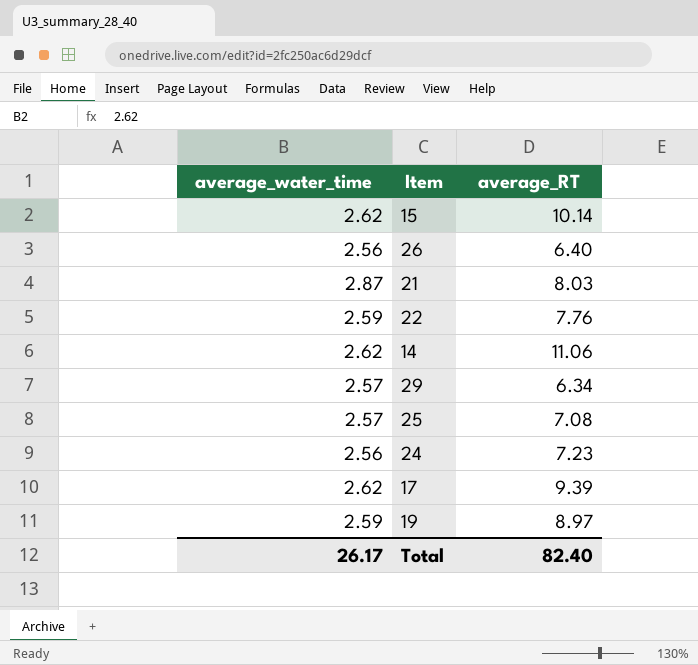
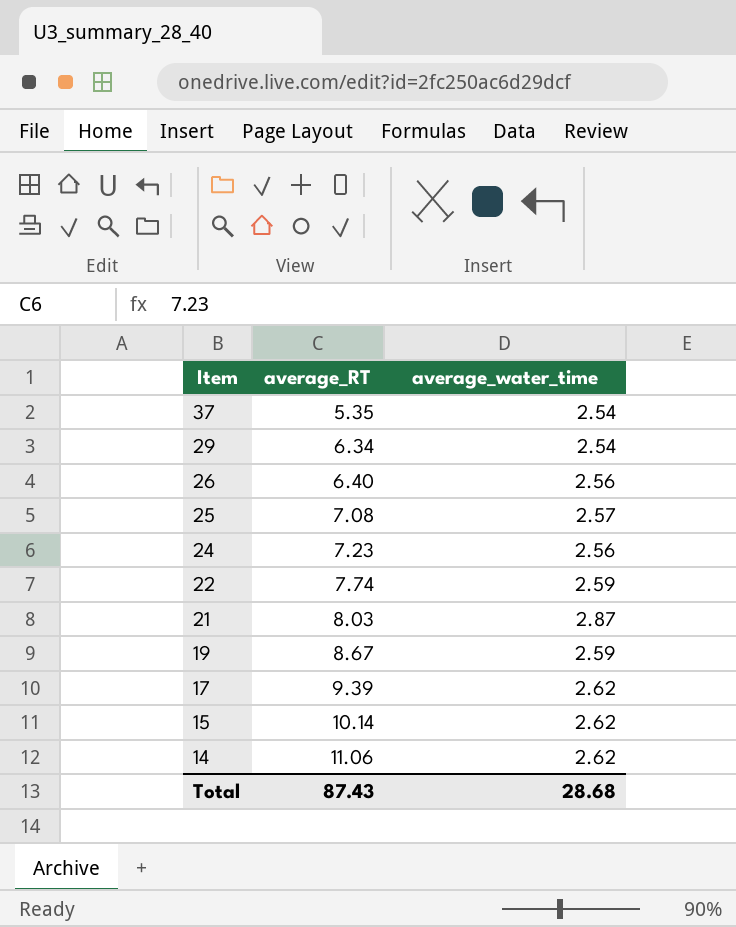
row order: none -> Item descending
column average_water_time | position: 1 -> 3
row 37: none -> 5.35 | 2.54
29 | average_water_time: 2.57 -> 2.54
22 | average_RT: 7.76 -> 7.74
19 | average_RT: 8.97 -> 8.67
Total | average_RT: 82.40 -> 87.43
Total | average_water_time: 26.17 -> 28.68

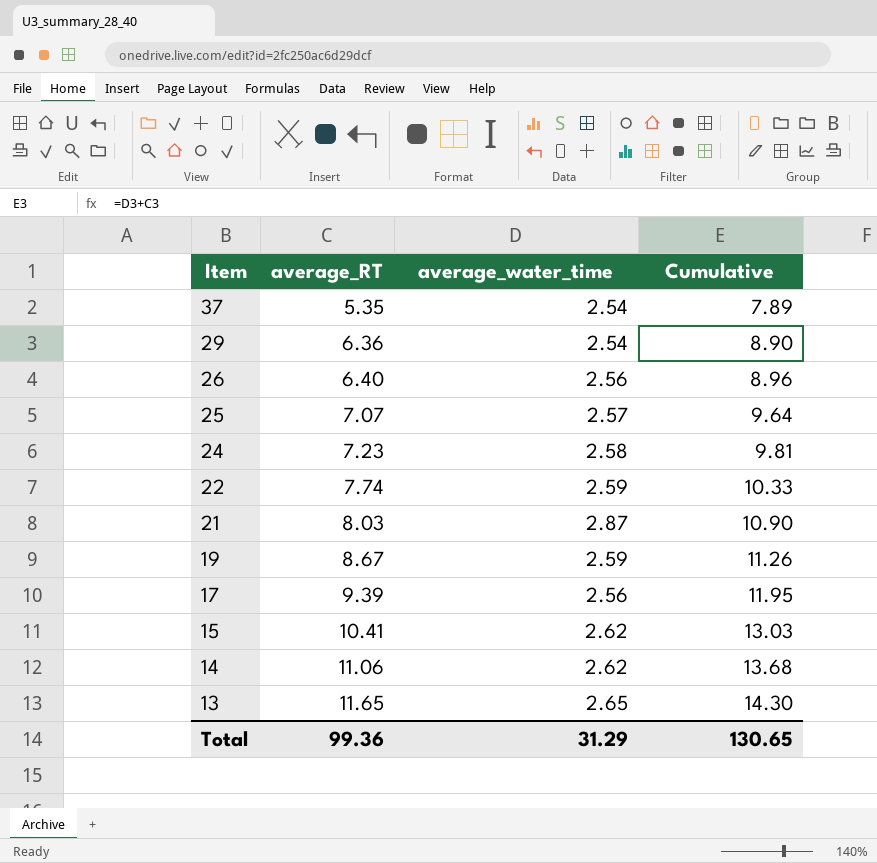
column Cumulative | formula: none -> [average_RT] + [average_water_time]
29 | average_RT: 6.34 -> 6.36
25 | average_RT: 7.08 -> 7.07
24 | average_water_time: 2.56 -> 2.58
17 | average_water_time: 2.62 -> 2.56
15 | average_RT: 10.14 -> 10.41
row 13: none -> 11.65 | 2.65 | 14.30
Total | average_RT: 87.43 -> 99.36
Total | average_water_time: 28.68 -> 31.29

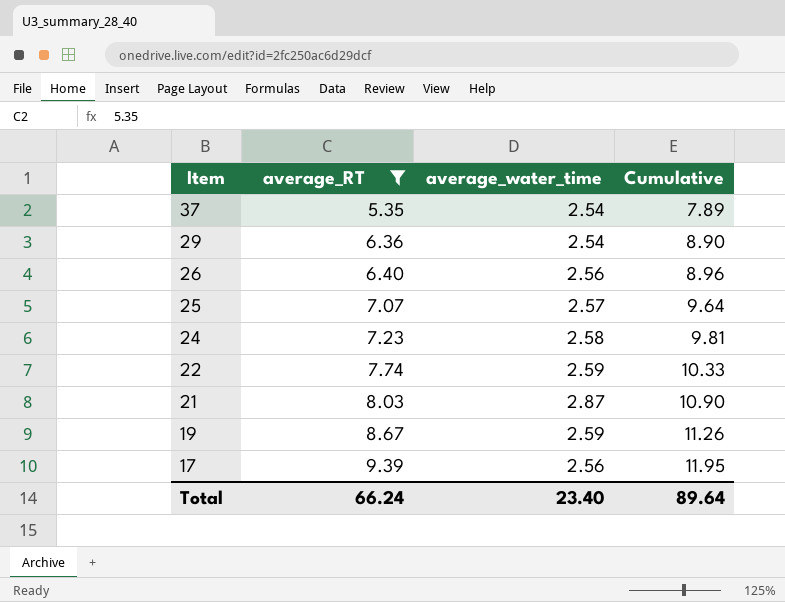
filter: none -> average_RT <= 9.39
Total | average_RT: 99.36 -> 66.24
Total | average_water_time: 31.29 -> 23.40
Total | Cumulative: 130.65 -> 89.64

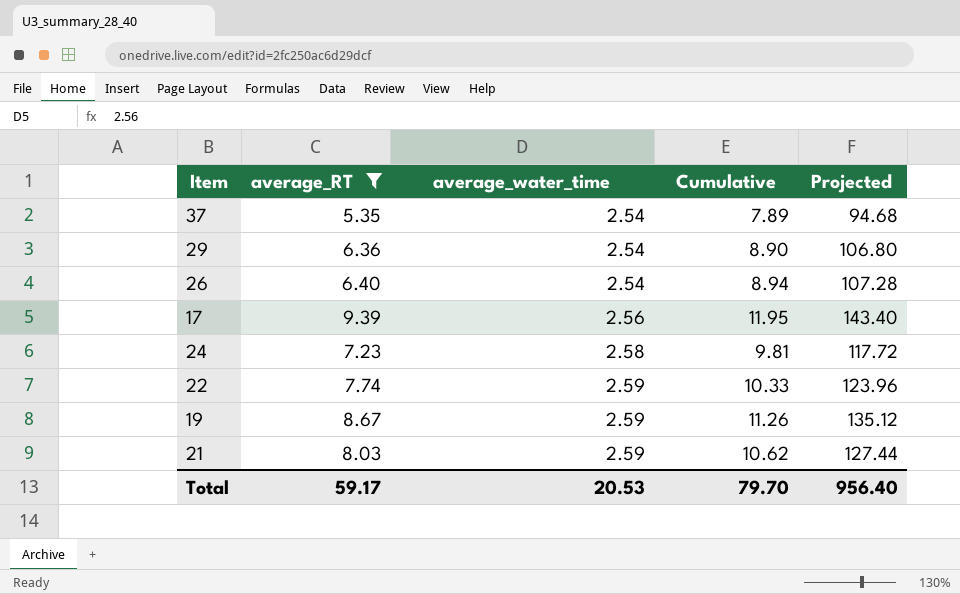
row order: Item descending -> average_water_time ascending
column Projected | formula: none -> [Cumulative] * 12
row 25: 7.07 | 2.57 | 9.64 -> none
26 | average_water_time: 2.56 -> 2.54
26 | Cumulative: 8.96 -> 8.94
21 | average_water_time: 2.87 -> 2.59
21 | Cumulative: 10.90 -> 10.62
Total | average_RT: 66.24 -> 59.17
Total | average_water_time: 23.40 -> 20.53
Total | Cumulative: 89.64 -> 79.70

